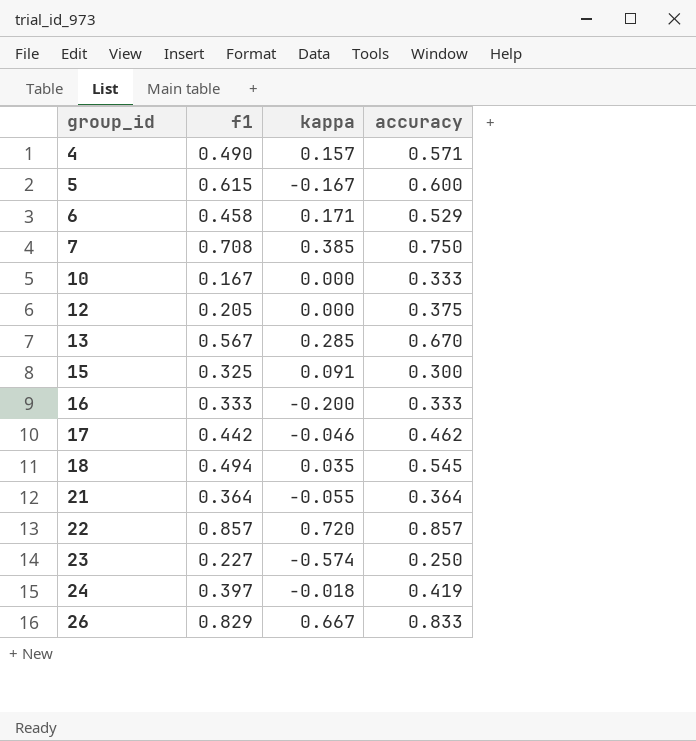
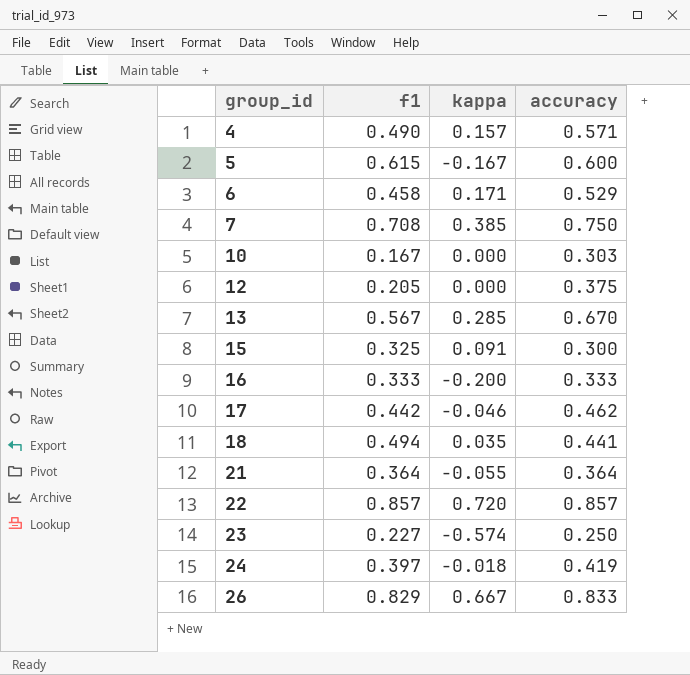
10 | accuracy: 0.333 -> 0.303
18 | accuracy: 0.545 -> 0.441

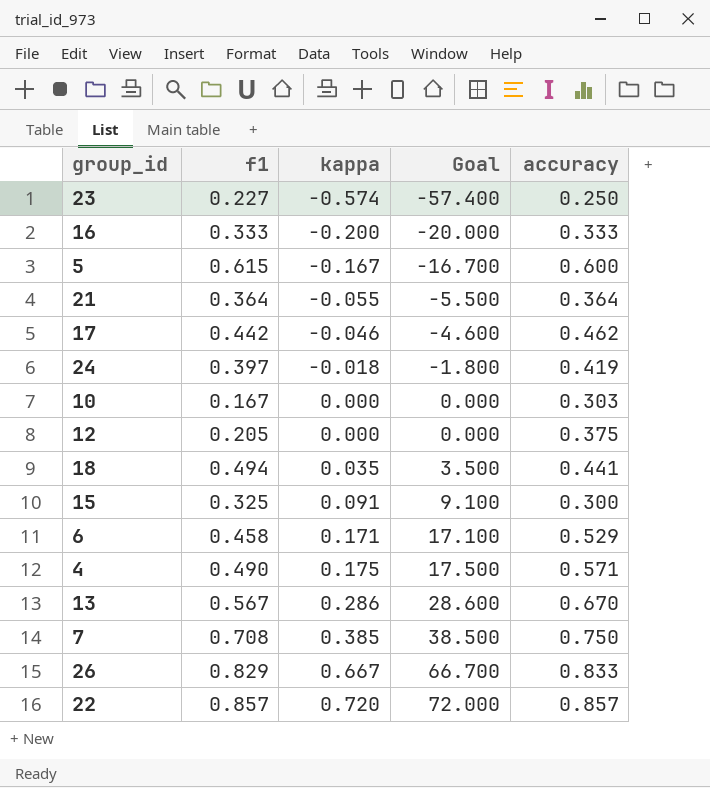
row order: group_id ascending -> kappa ascending
column Goal | formula: none -> [kappa] * 100
4 | kappa: 0.157 -> 0.175
13 | kappa: 0.285 -> 0.286

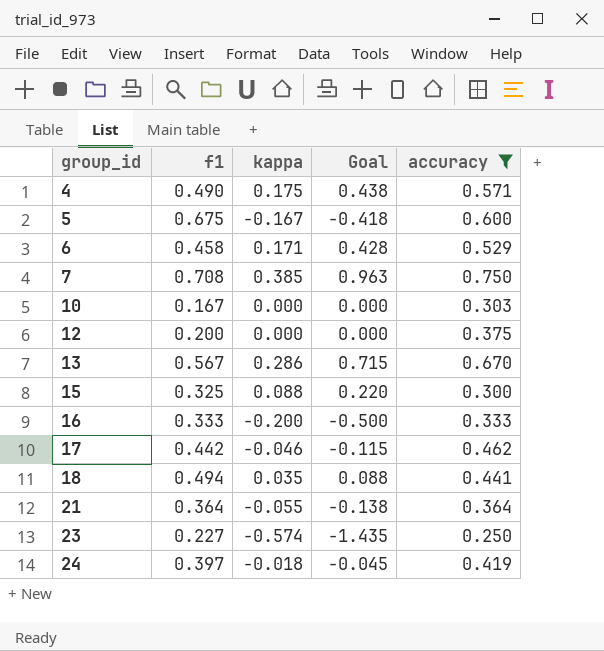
filter: none -> accuracy <= 0.750
row order: kappa ascending -> group_id ascending
column Goal | formula: [kappa] * 100 -> [kappa] * 2.5
5 | f1: 0.615 -> 0.675
12 | f1: 0.205 -> 0.200
15 | kappa: 0.091 -> 0.088

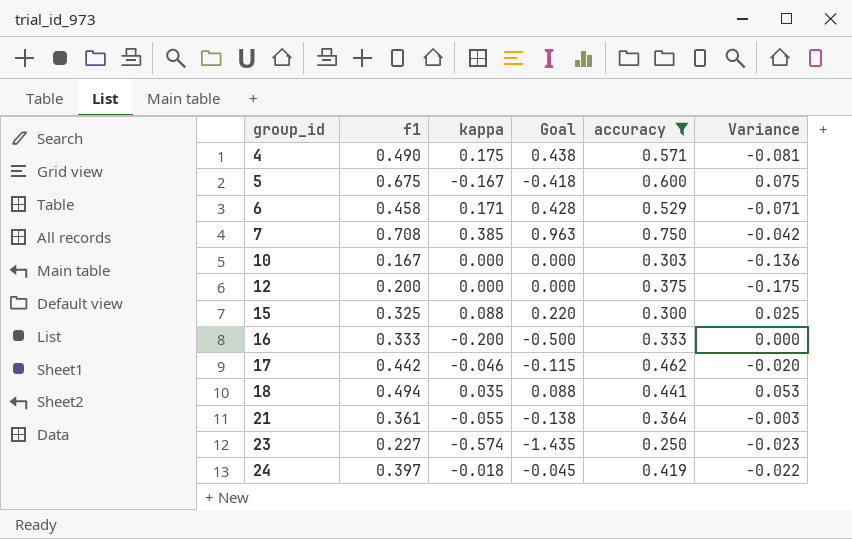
column Variance | formula: none -> [f1] - [accuracy]
row 13: 0.567 | 0.286 | 0.715 | 0.670 -> none
21 | f1: 0.364 -> 0.361

